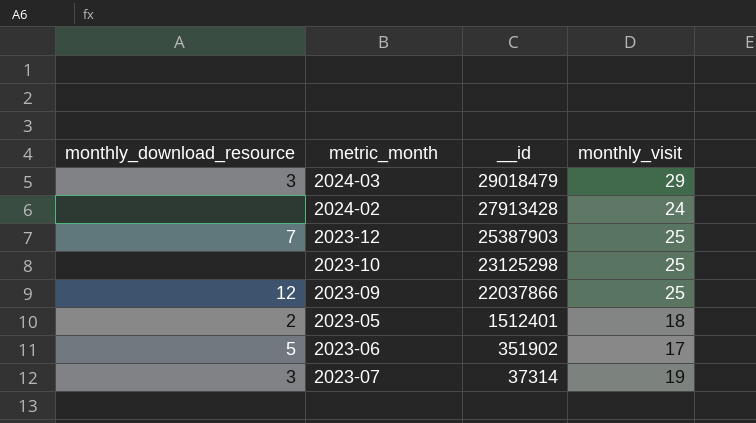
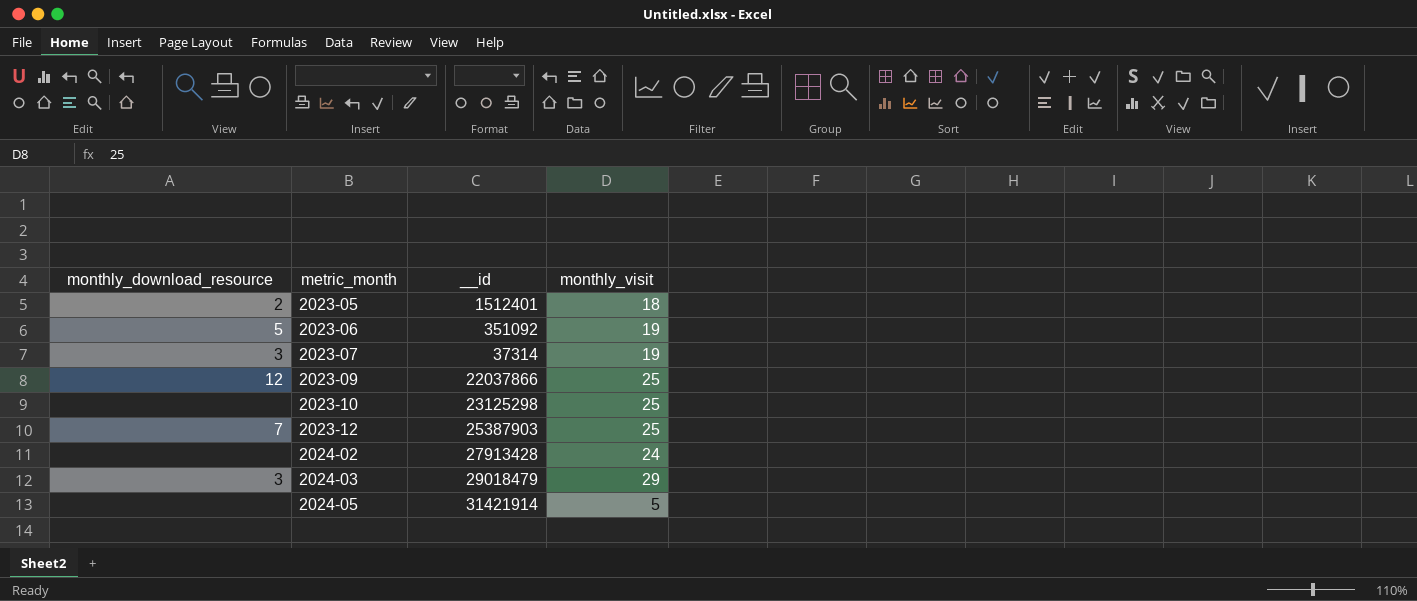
row order: __id descending -> metric_month ascending
2023-06 | __id: 351902 -> 351092
2023-06 | monthly_visit: 17 -> 19
row 2024-05: none -> none | 31421914 | 5

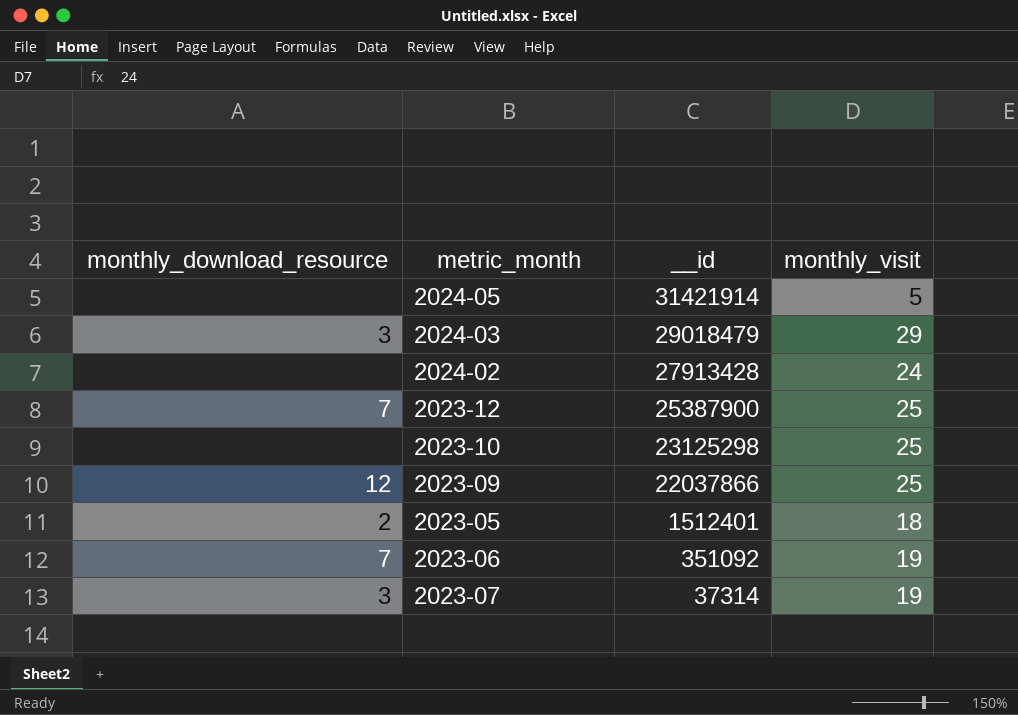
row order: metric_month ascending -> __id descending
2023-12 | __id: 25387903 -> 25387900
2023-06 | monthly_download_resource: 5 -> 7

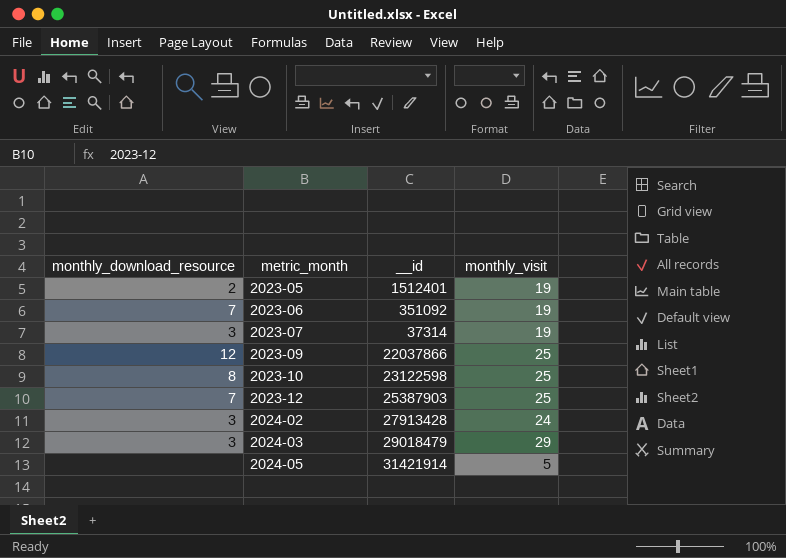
row order: __id descending -> metric_month ascending
2023-05 | monthly_visit: 18 -> 19
2023-10 | monthly_download_resource: none -> 8
2023-10 | __id: 23125298 -> 23122598
2023-12 | __id: 25387900 -> 25387903
2024-02 | monthly_download_resource: none -> 3

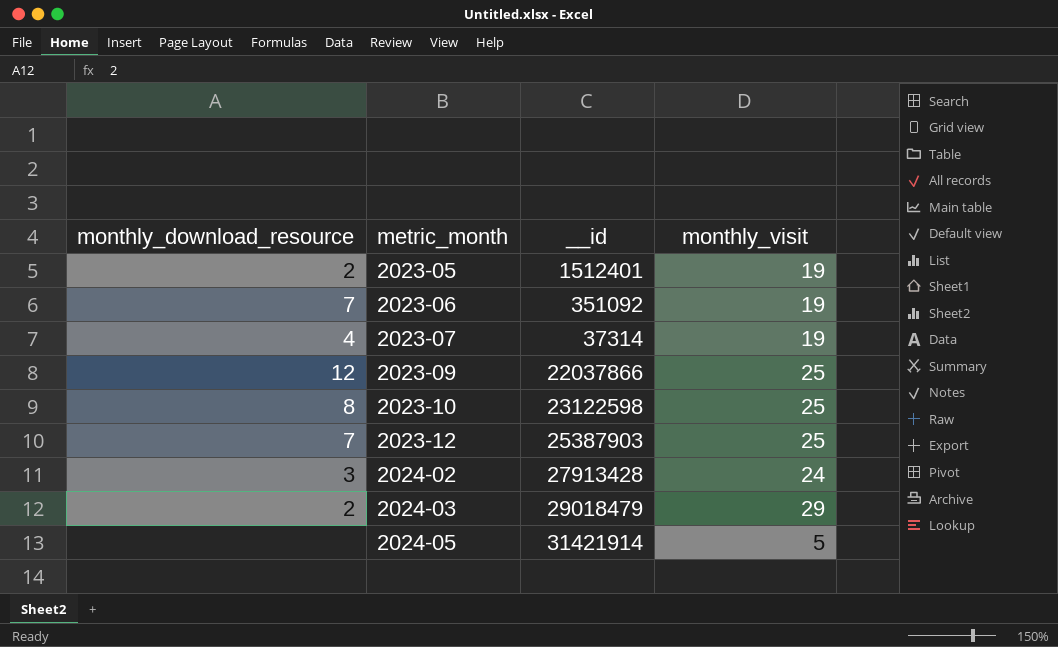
2023-07 | monthly_download_resource: 3 -> 4
2024-03 | monthly_download_resource: 3 -> 2

